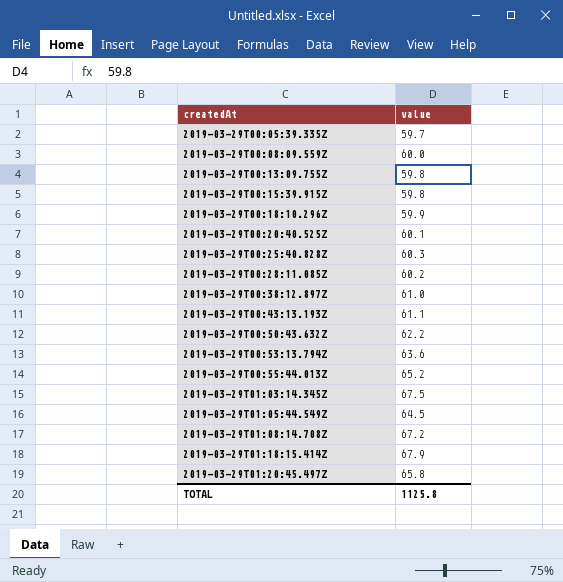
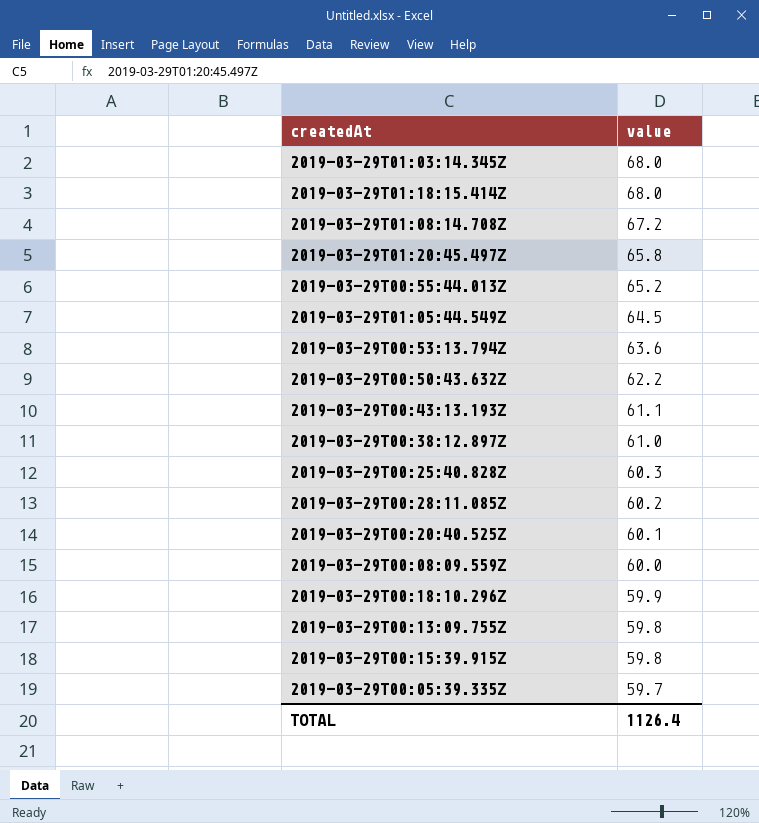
row order: createdAt ascending -> value descending
2019-03-29T01:03:14.345Z | value: 67.5 -> 68.0
2019-03-29T01:18:15.414Z | value: 67.9 -> 68.0
TOTAL | value: 1125.8 -> 1126.4

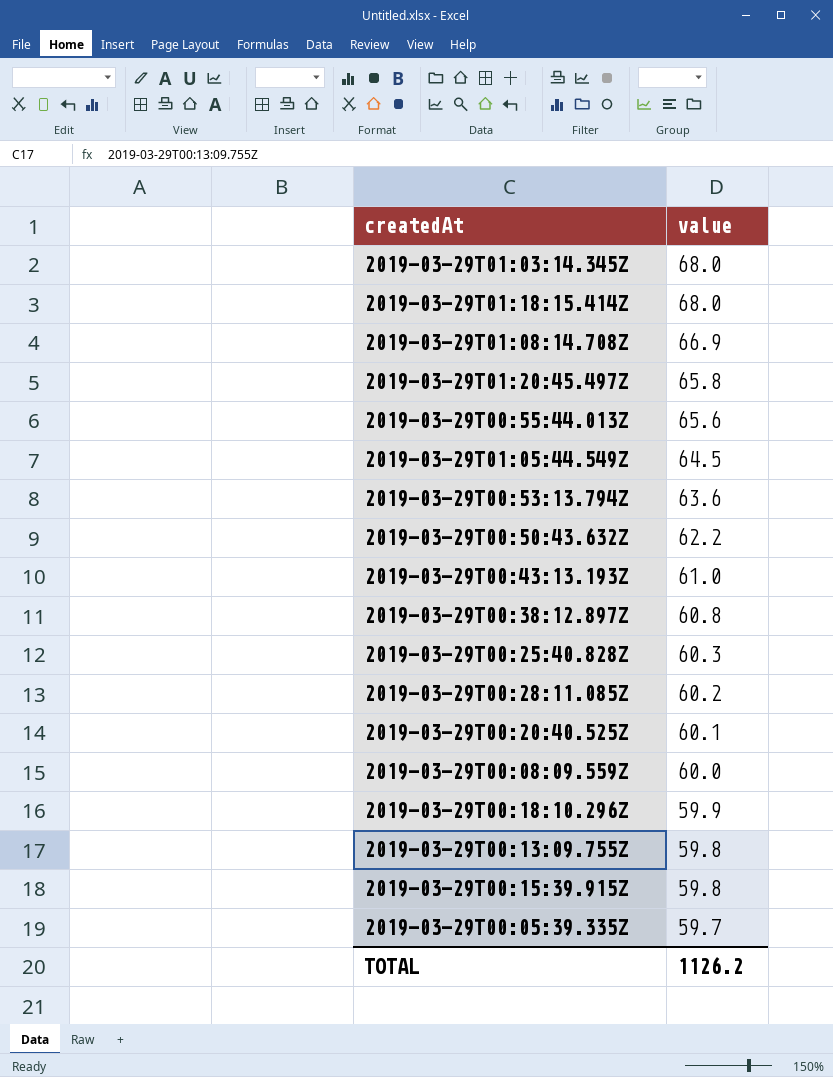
2019-03-29T01:08:14.708Z | value: 67.2 -> 66.9
2019-03-29T00:55:44.013Z | value: 65.2 -> 65.6
2019-03-29T00:43:13.193Z | value: 61.1 -> 61.0
2019-03-29T00:38:12.897Z | value: 61.0 -> 60.8
TOTAL | value: 1126.4 -> 1126.2

